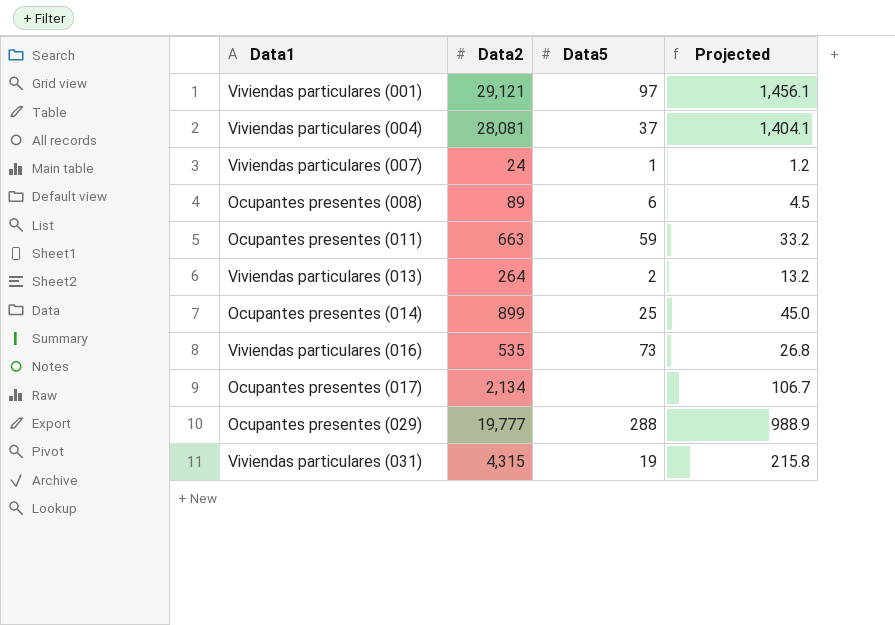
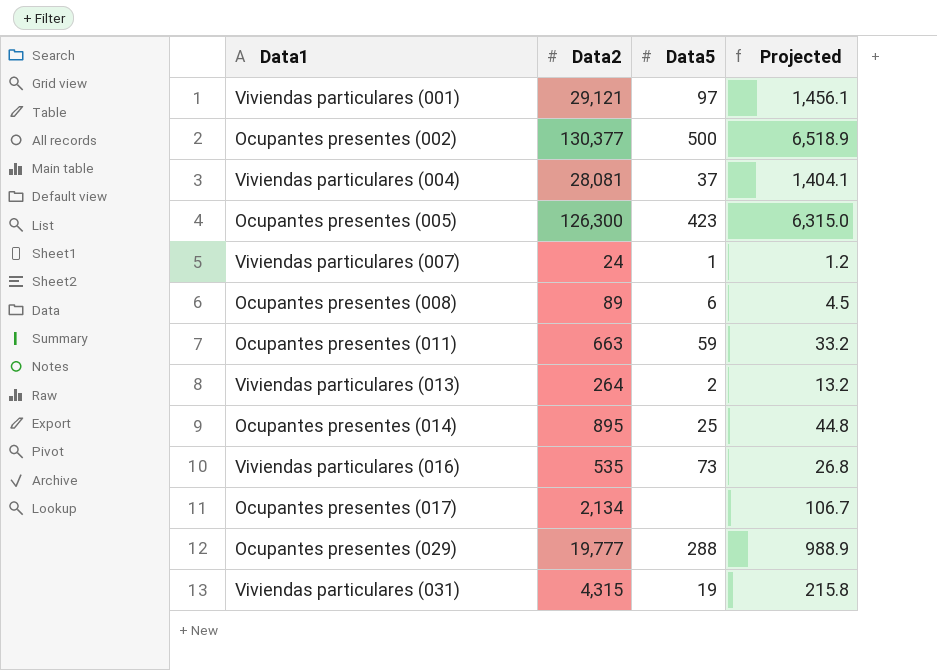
row Ocupantes presentes (002): none -> 130,377 | 500 | 6,518.9
row Ocupantes presentes (005): none -> 126,300 | 423 | 6,315.0
Ocupantes presentes (014) | Data2: 899 -> 895
Ocupantes presentes (014) | Projected: 45.0 -> 44.8

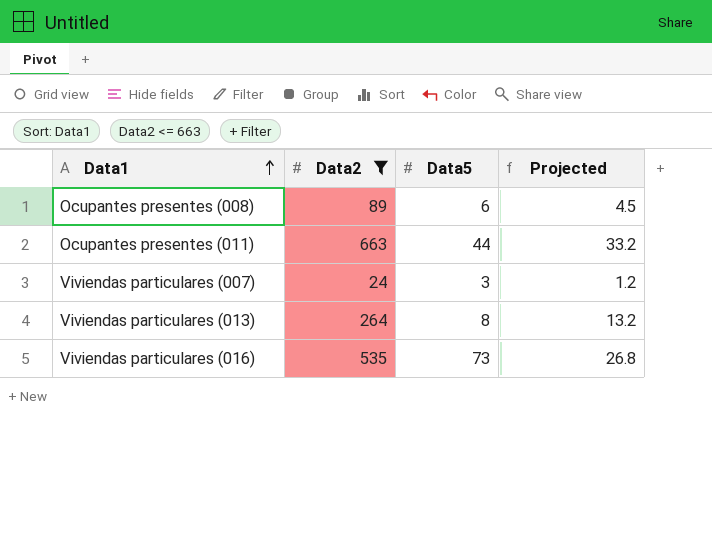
filter: none -> Data2 <= 663
row order: none -> Data1 ascending
Ocupantes presentes (011) | Data5: 59 -> 44
Viviendas particulares (007) | Data5: 1 -> 3
Viviendas particulares (013) | Data5: 2 -> 8

